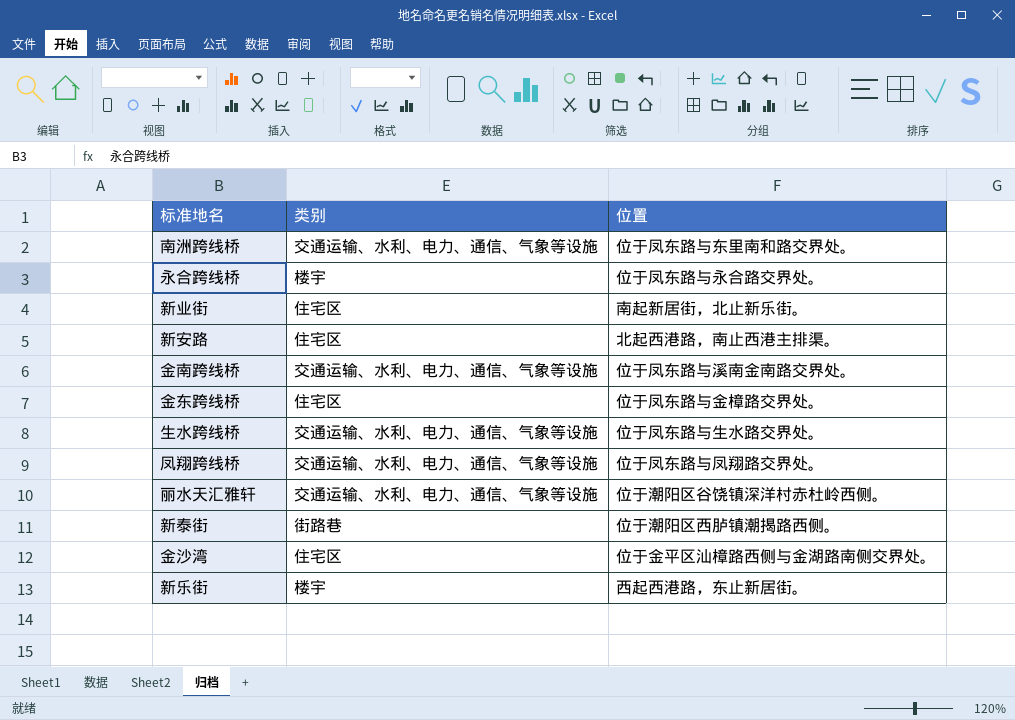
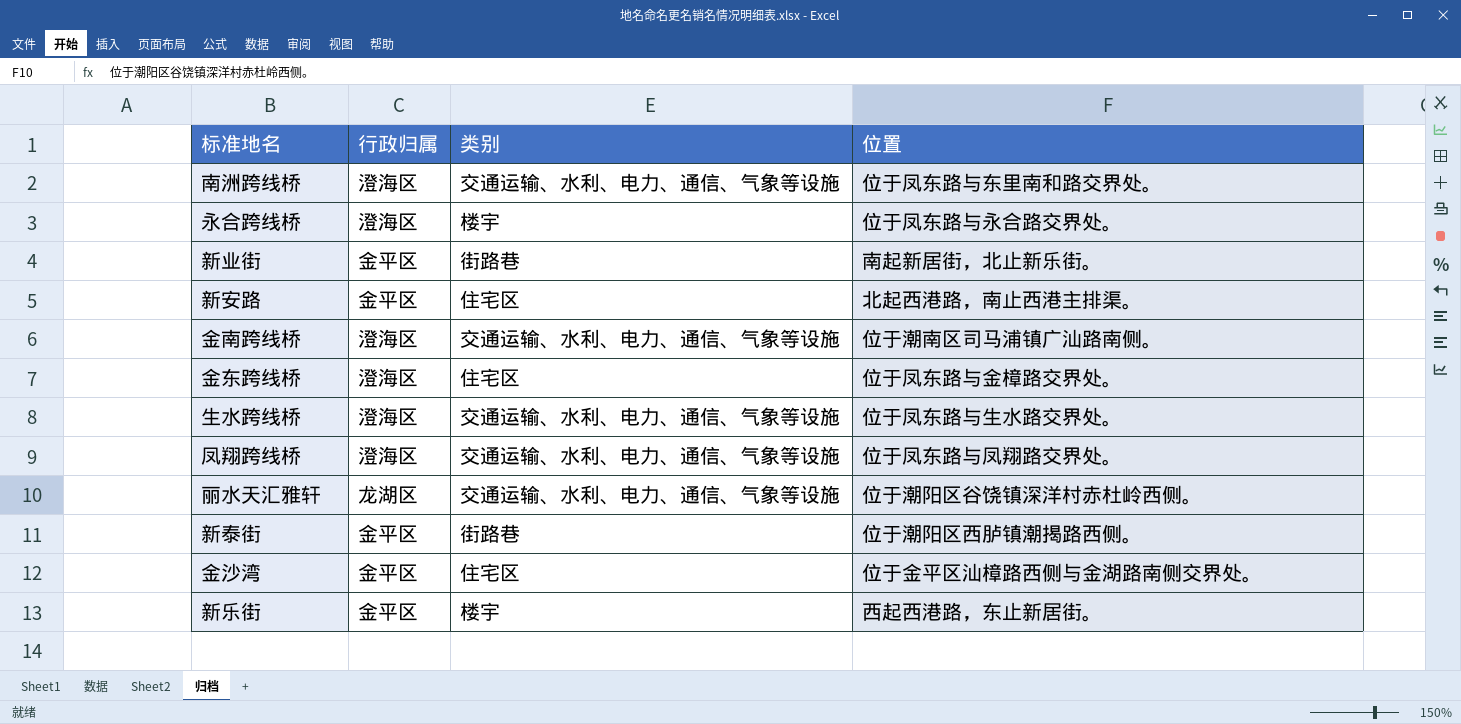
column 行政归属 | position: none -> 2
新业街 | 类别: 住宅区 -> 街路巷
金南跨线桥 | 位置: 位于凤东路与溪南金南路交界处。 -> 位于潮南区司马浦镇广汕路南侧。

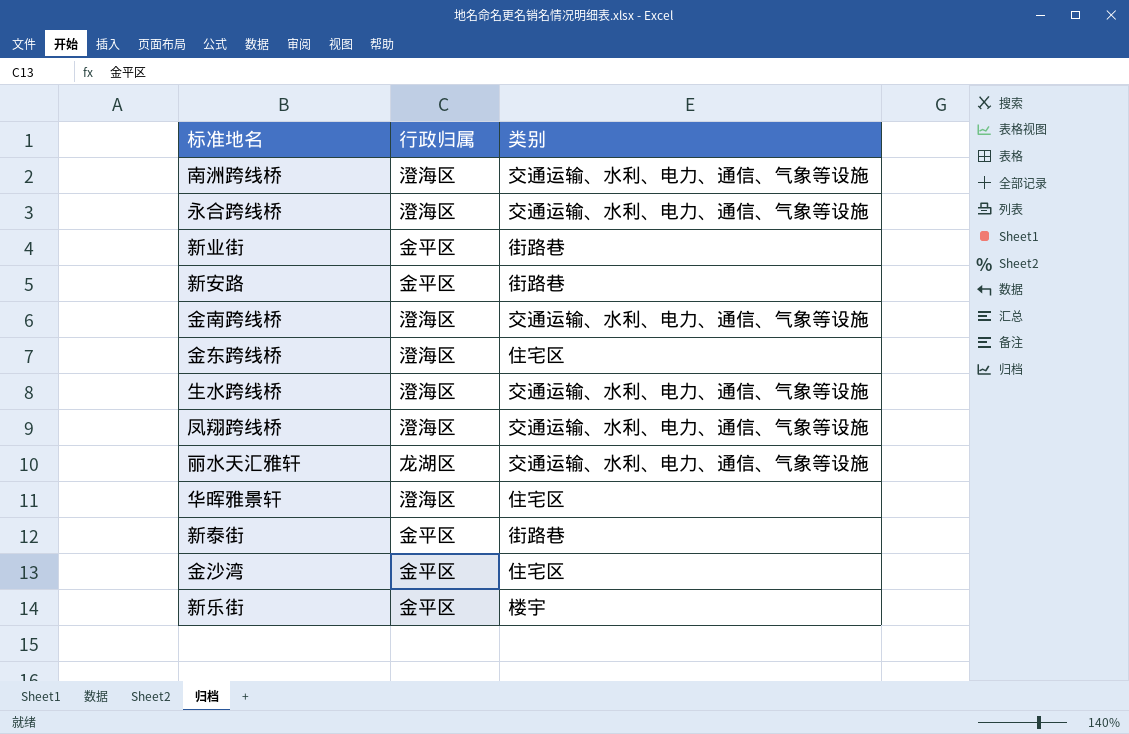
column 位置 | position: 4 -> none
永合跨线桥 | 类别: 楼宇 -> 交通运输、水利、电力、通信、气象等设施
新安路 | 类别: 住宅区 -> 街路巷
row 华晖雅景轩: none -> 澄海区 | 住宅区

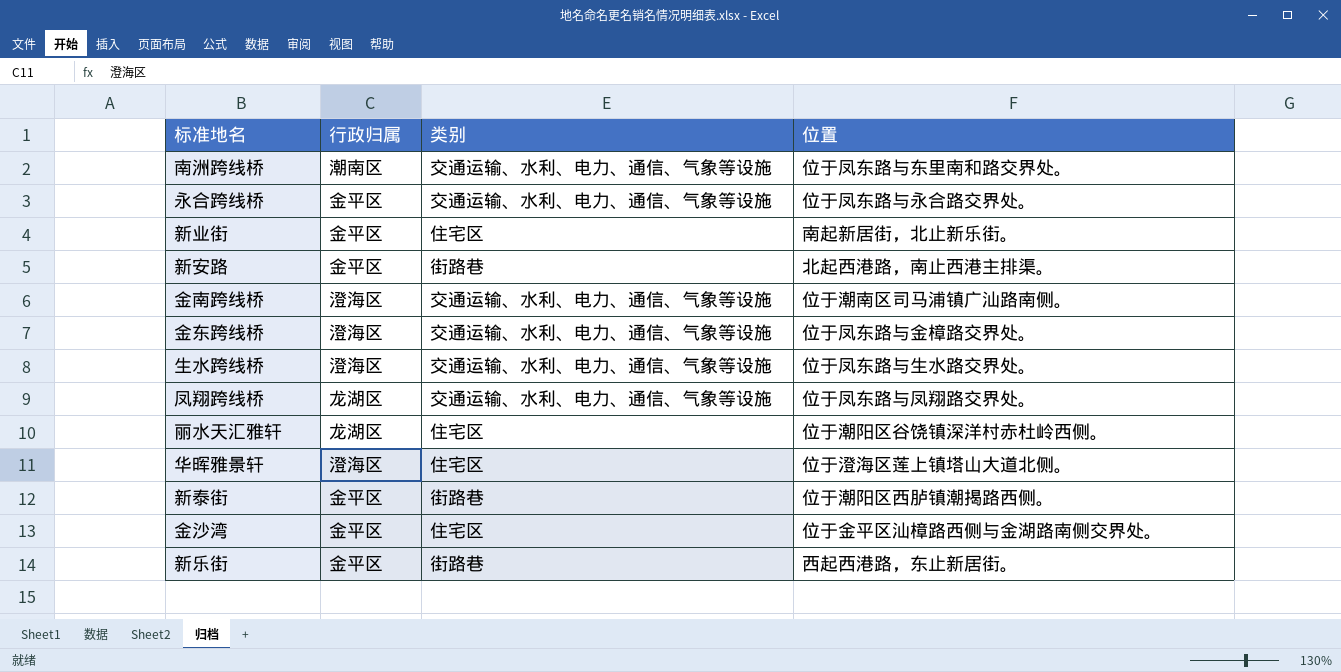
column 位置 | position: none -> 4
南洲跨线桥 | 行政归属: 澄海区 -> 潮南区
永合跨线桥 | 行政归属: 澄海区 -> 金平区
新业街 | 类别: 街路巷 -> 住宅区
金东跨线桥 | 类别: 住宅区 -> 交通运输、水利、电力、通信、气象等设施
凤翔跨线桥 | 行政归属: 澄海区 -> 龙湖区
丽水天汇雅轩 | 类别: 交通运输、水利、电力、通信、气象等设施 -> 住宅区
新乐街 | 类别: 楼宇 -> 街路巷

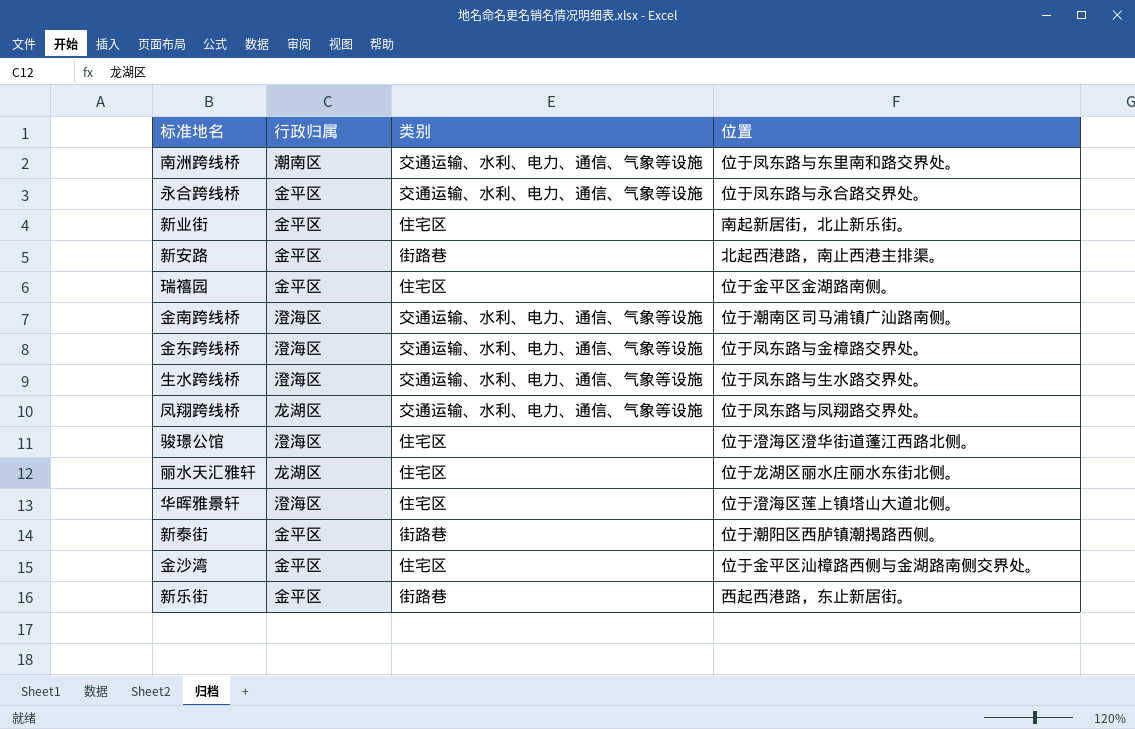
row 瑞禧园: none -> 金平区 | 住宅区 | 位于金平区金湖路南侧。
row 骏璟公馆: none -> 澄海区 | 住宅区 | 位于澄海区澄华街道蓬江西路北侧。
丽水天汇雅轩 | 位置: 位于潮阳区谷饶镇深洋村赤杜岭西侧。 -> 位于龙湖区丽水庄丽水东街北侧。

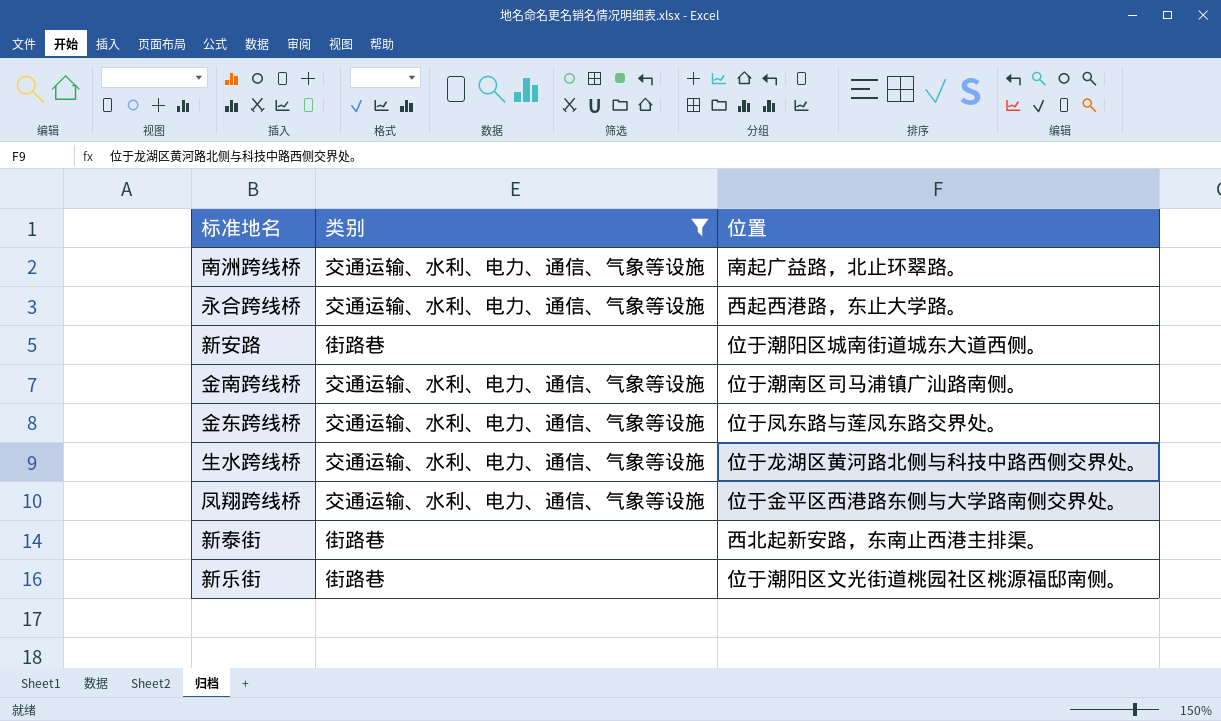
filter: none -> 类别 != 住宅区
column 行政归属 | position: 2 -> none
南洲跨线桥 | 位置: 位于凤东路与东里南和路交界处。 -> 南起广益路，北止环翠路。
永合跨线桥 | 位置: 位于凤东路与永合路交界处。 -> 西起西港路，东止大学路。
新安路 | 位置: 北起西港路，南止西港主排渠。 -> 位于潮阳区城南街道城东大道西侧。
金东跨线桥 | 位置: 位于凤东路与金樟路交界处。 -> 位于凤东路与莲凤东路交界处。
生水跨线桥 | 位置: 位于凤东路与生水路交界处。 -> 位于龙湖区黄河路北侧与科技中路西侧交界处。
凤翔跨线桥 | 位置: 位于凤东路与凤翔路交界处。 -> 位于金平区西港路东侧与大学路南侧交界处。
新泰街 | 位置: 位于潮阳区西胪镇潮揭路西侧。 -> 西北起新安路，东南止西港主排渠。
新乐街 | 位置: 西起西港路，东止新居街。 -> 位于潮阳区文光街道桃园社区桃源福邸南侧。

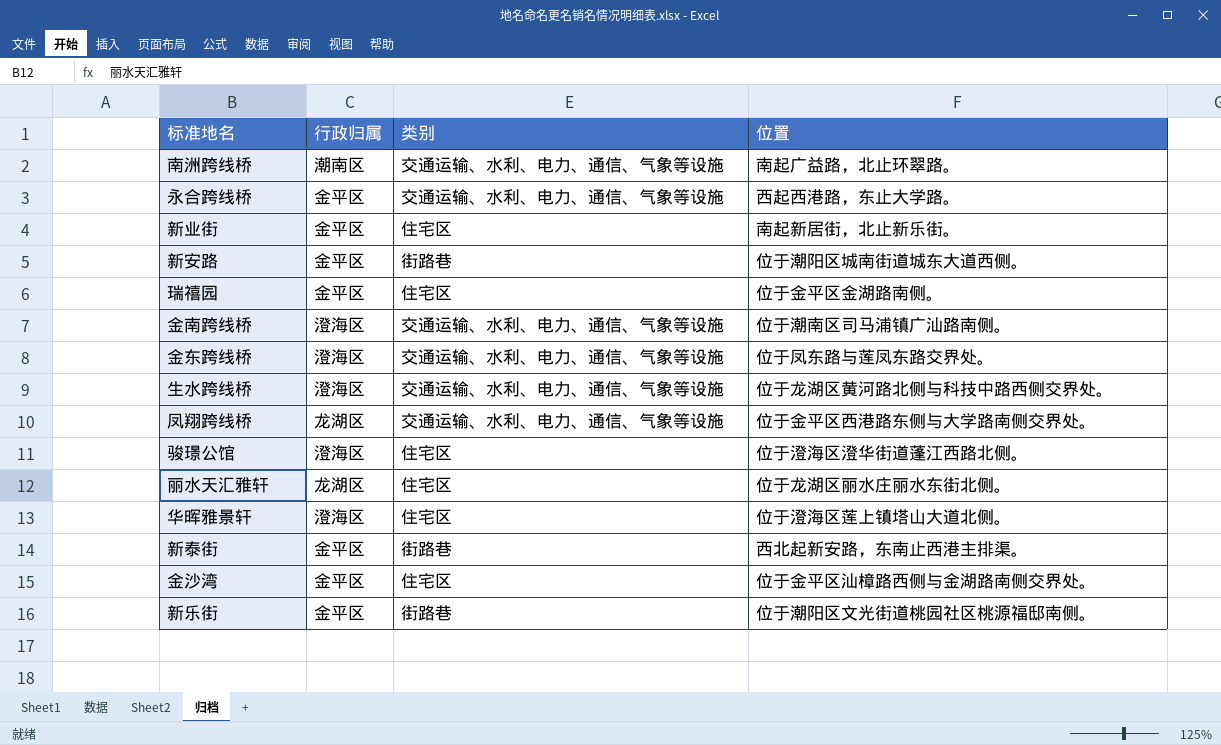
filter: 类别 != 住宅区 -> none
column 行政归属 | position: none -> 2

